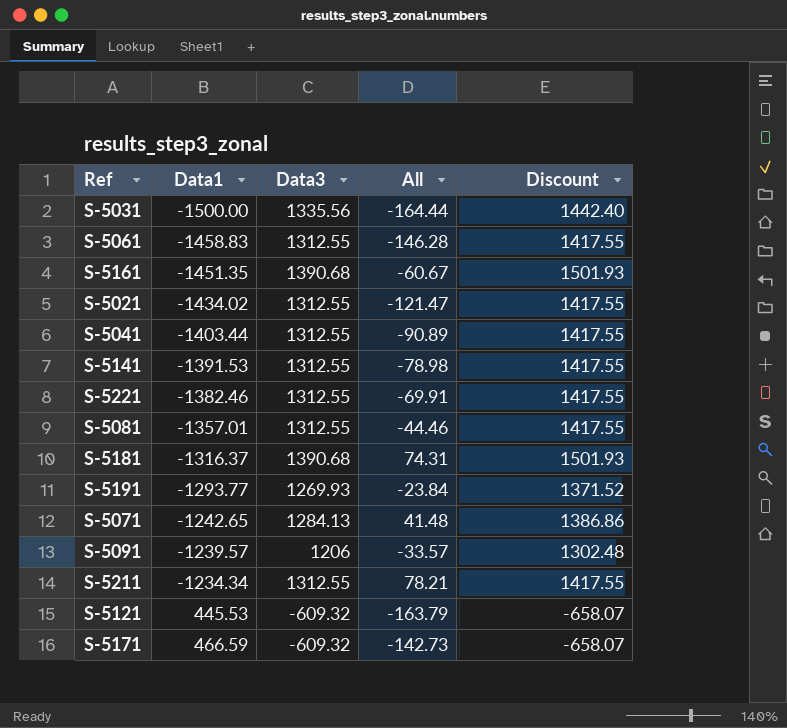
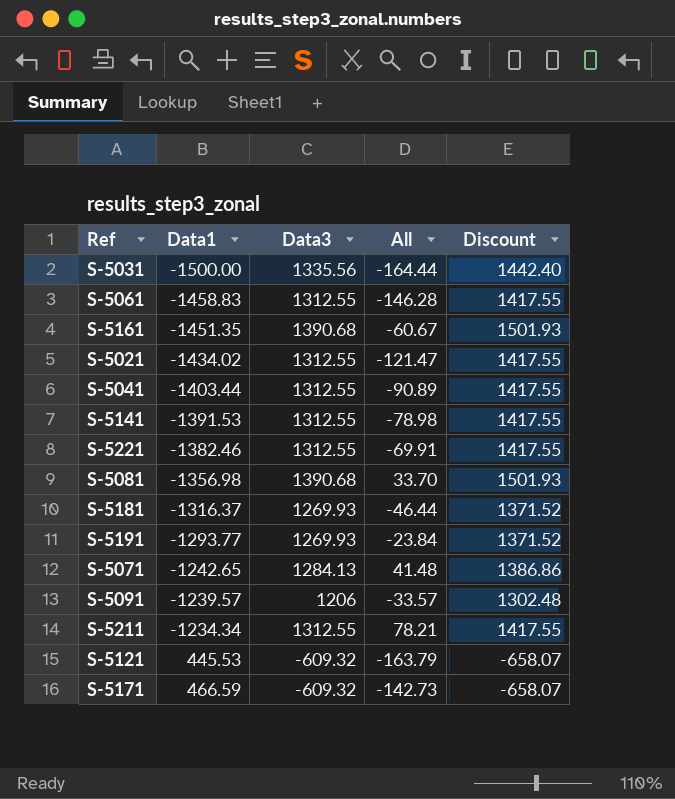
S-5081 | Data1: -1357.01 -> -1356.98
S-5081 | Data3: 1312.55 -> 1390.68
S-5081 | All: -44.46 -> 33.70
S-5081 | Discount: 1417.55 -> 1501.93
S-5181 | Data3: 1390.68 -> 1269.93
S-5181 | All: 74.31 -> -46.44
S-5181 | Discount: 1501.93 -> 1371.52

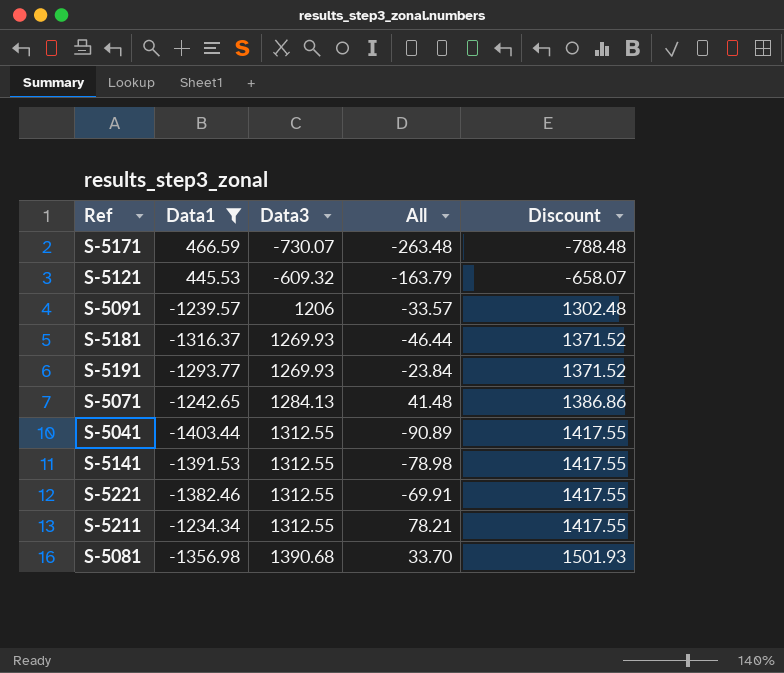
filter: none -> Data1 >= -1403.44
row order: Data1 ascending -> Data3 ascending
S-5171 | Data3: -609.32 -> -730.07
S-5171 | All: -142.73 -> -263.48
S-5171 | Discount: -658.07 -> -788.48

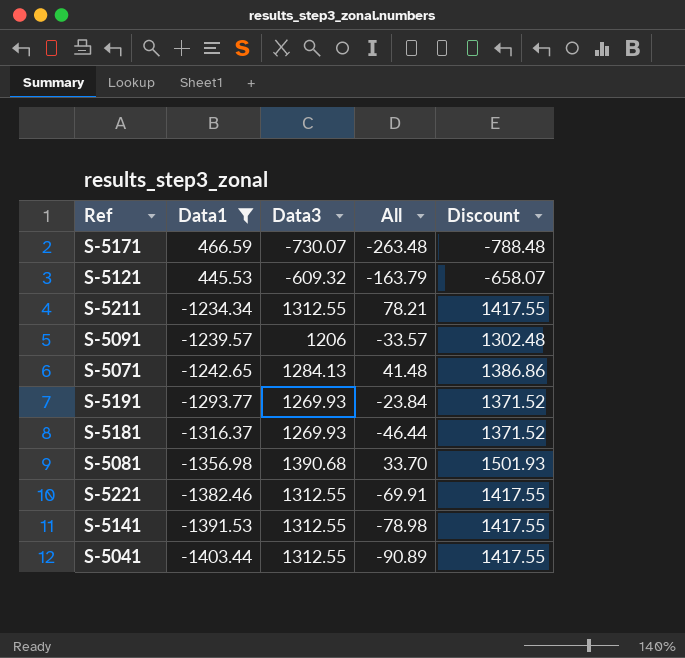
row order: Data3 ascending -> Data1 descending

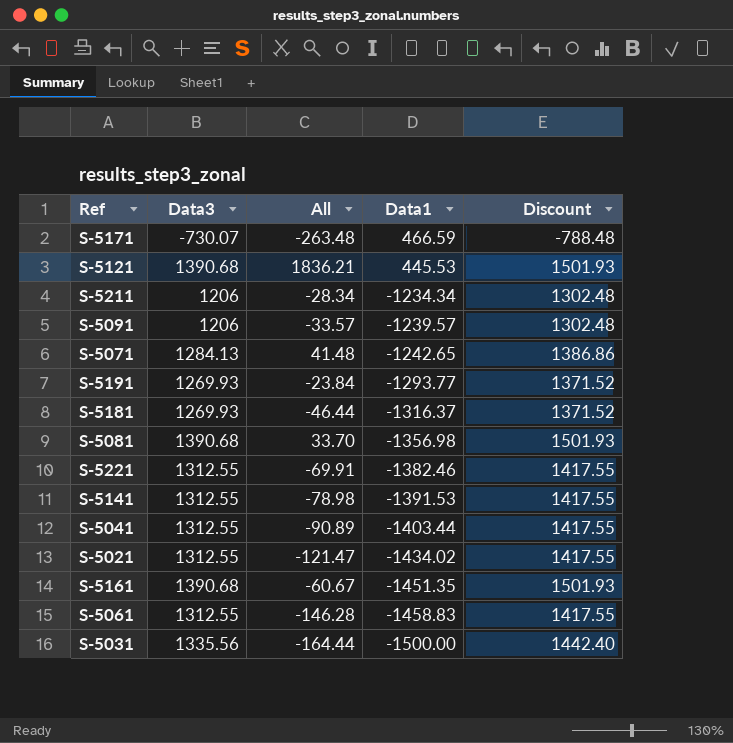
filter: Data1 >= -1403.44 -> none
column Data1 | position: 2 -> 4
S-5121 | Data3: -609.32 -> 1390.68
S-5121 | All: -163.79 -> 1836.21
S-5121 | Discount: -658.07 -> 1501.93
S-5211 | Data3: 1312.55 -> 1206
S-5211 | All: 78.21 -> -28.34
S-5211 | Discount: 1417.55 -> 1302.48

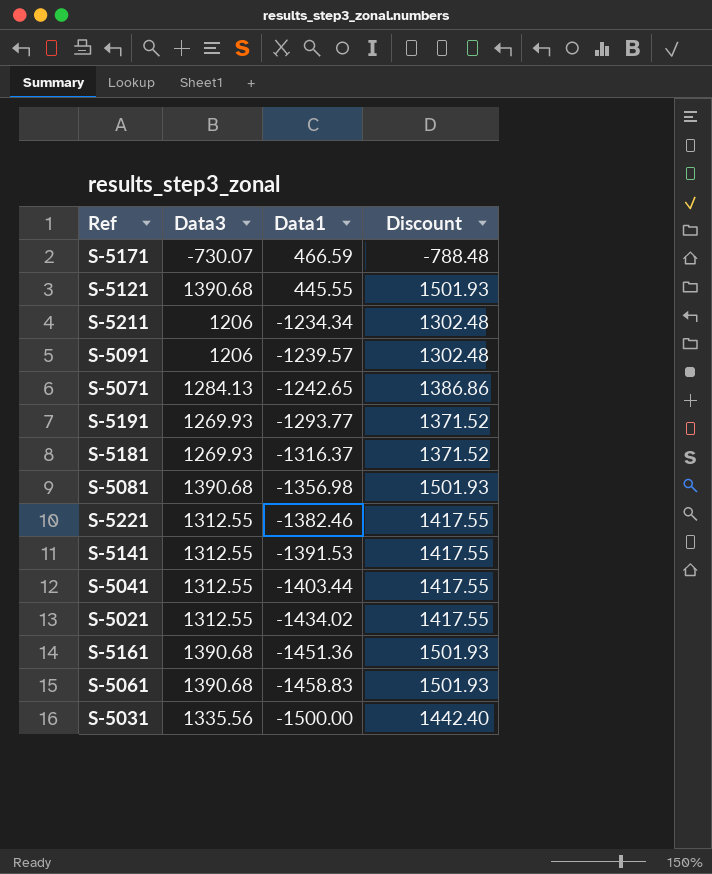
column All | formula: [Data3] + [Data1] -> none
S-5121 | Data1: 445.53 -> 445.55
S-5161 | Data1: -1451.35 -> -1451.36
S-5061 | Data3: 1312.55 -> 1390.68
S-5061 | Discount: 1417.55 -> 1501.93

